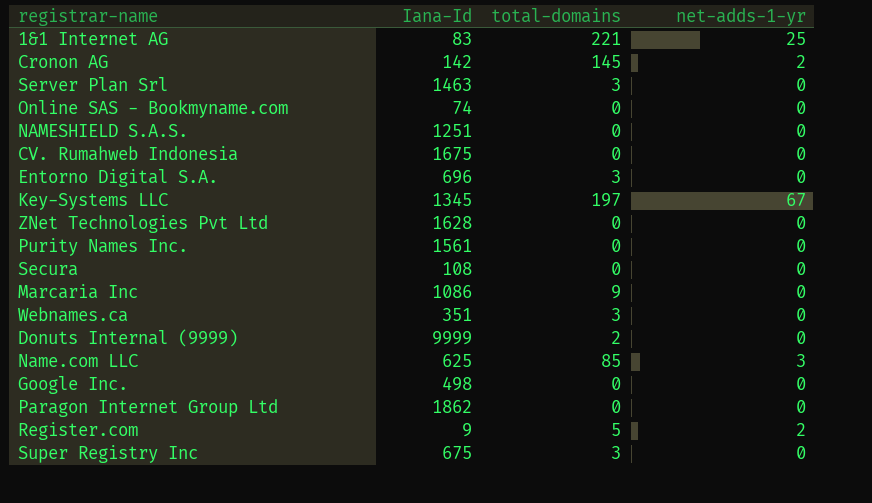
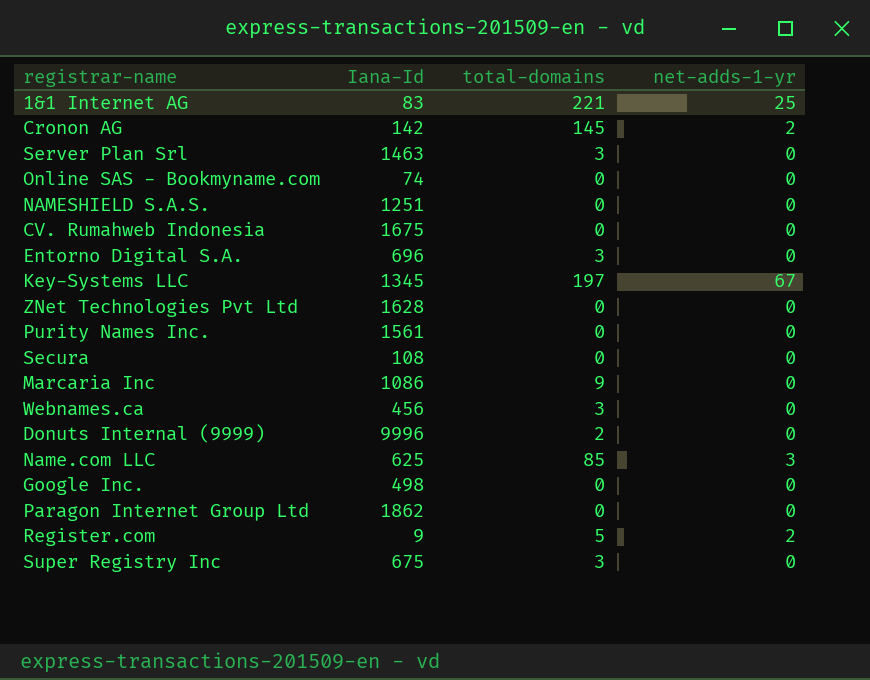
Webnames.ca | Iana-Id: 351 -> 456
Donuts Internal (9999) | Iana-Id: 9999 -> 9996

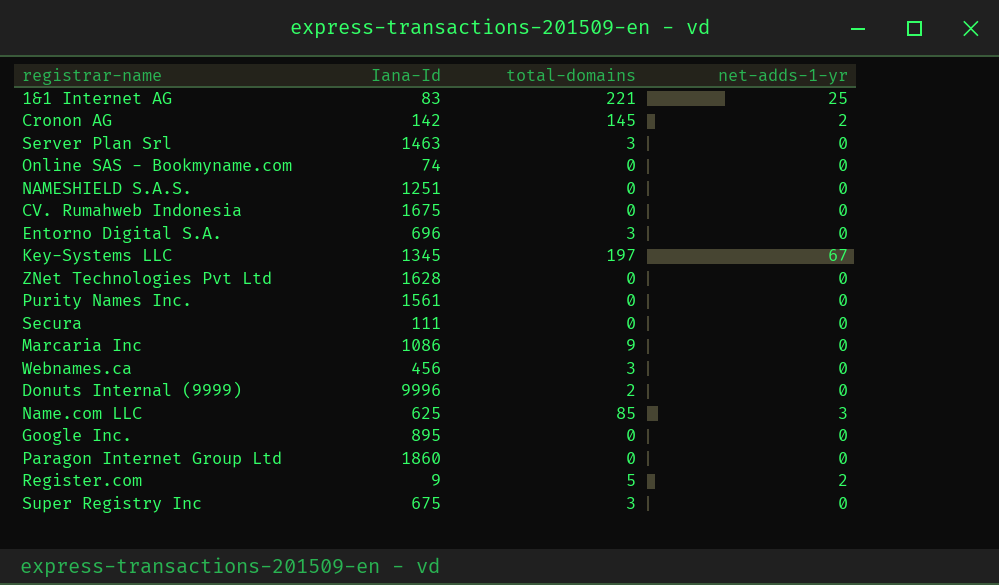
Secura | Iana-Id: 108 -> 111
Google Inc. | Iana-Id: 498 -> 895
Paragon Internet Group Ltd | Iana-Id: 1862 -> 1860

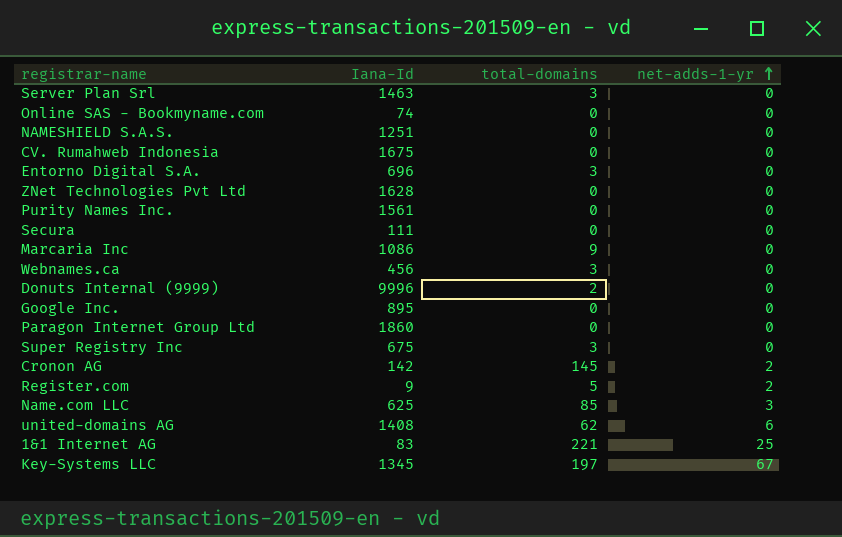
row order: none -> net-adds-1-yr ascending
row united-domains AG: none -> 1408 | 62 | 6

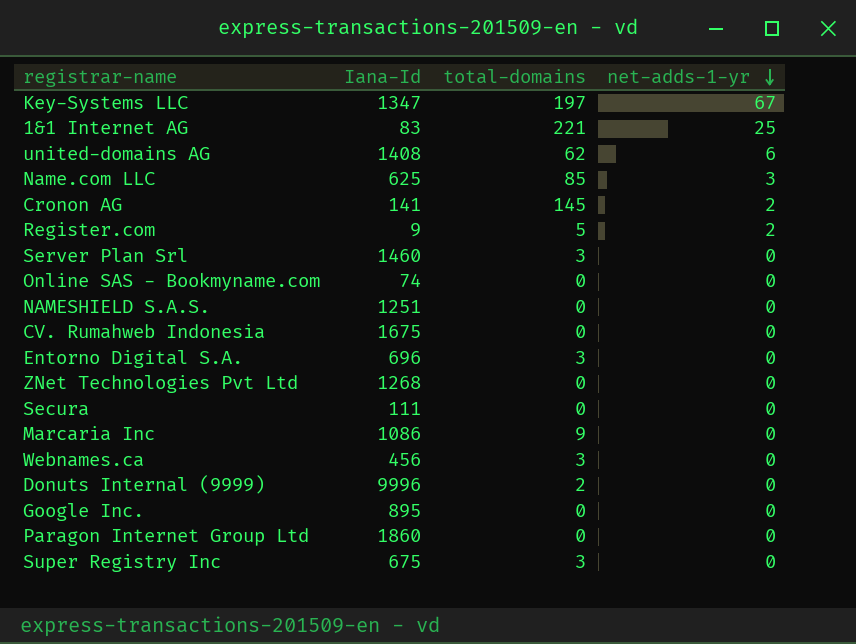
row order: net-adds-1-yr ascending -> net-adds-1-yr descending
row Purity Names Inc.: 1561 | 0 | 0 -> none
Key-Systems LLC | Iana-Id: 1345 -> 1347
Cronon AG | Iana-Id: 142 -> 141
Server Plan Srl | Iana-Id: 1463 -> 1460
ZNet Technologies Pvt Ltd | Iana-Id: 1628 -> 1268

